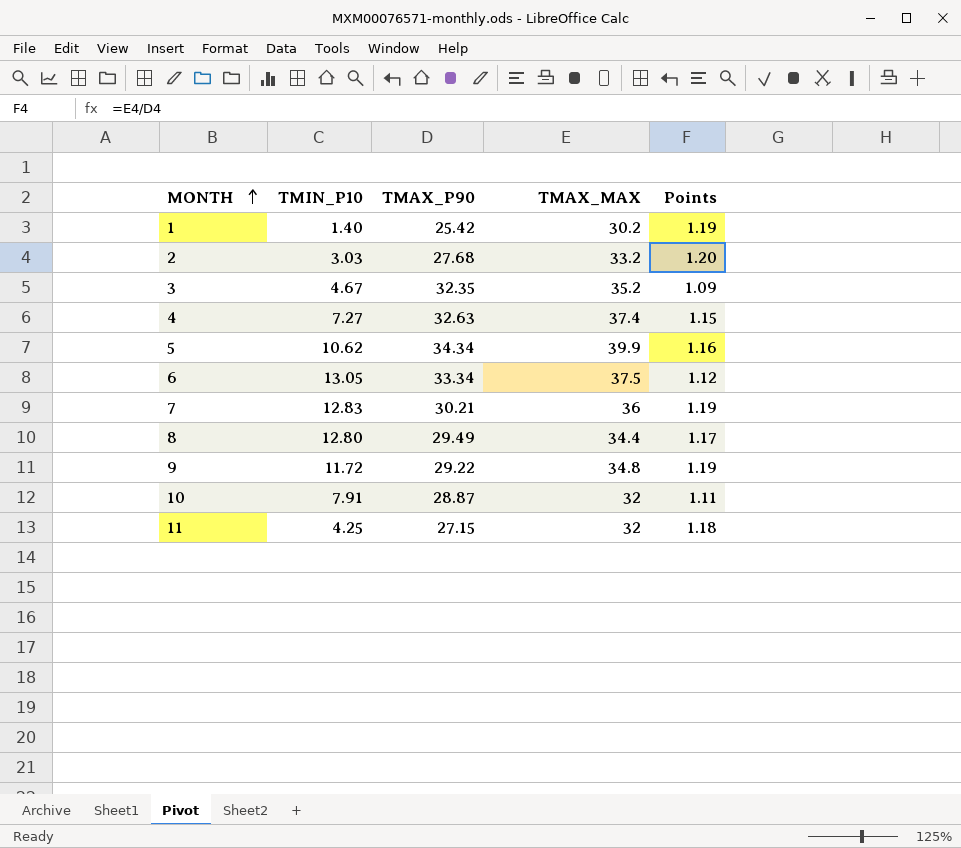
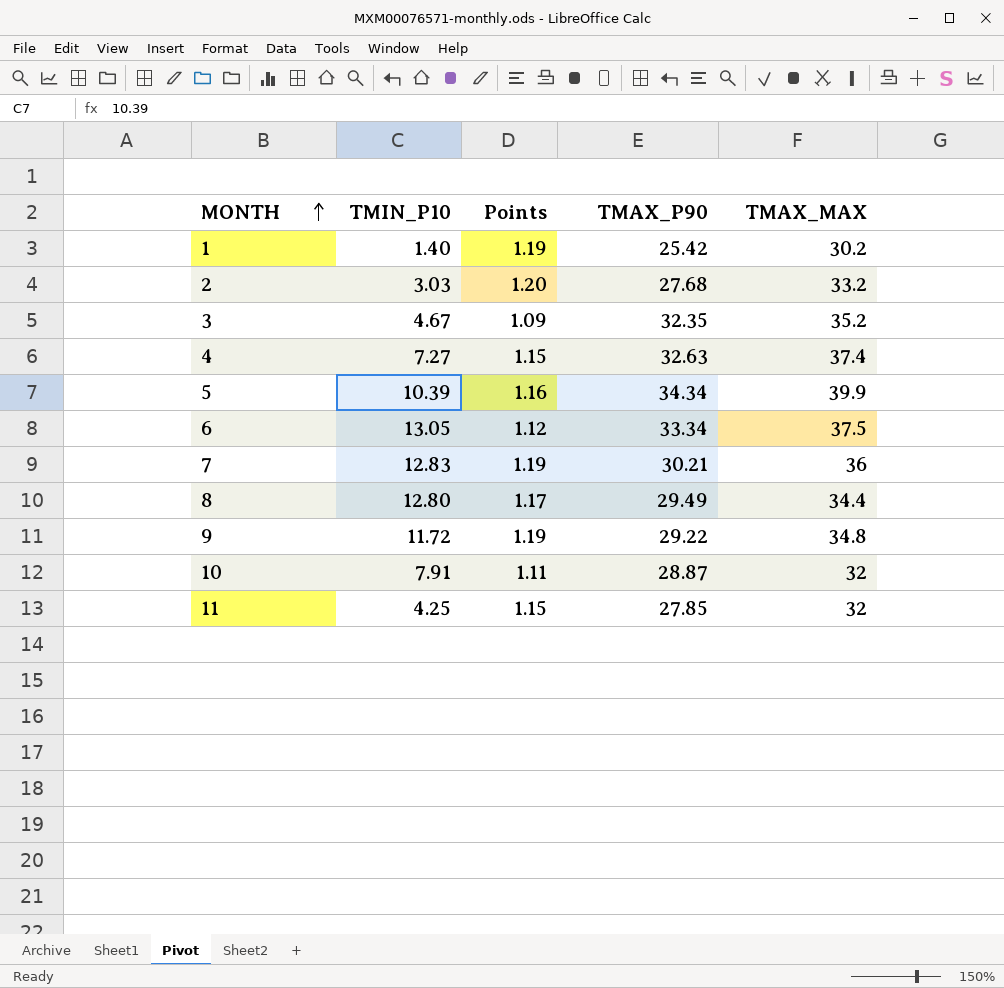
column Points | position: 5 -> 3
5 | TMIN_P10: 10.62 -> 10.39
11 | Points: 1.18 -> 1.15
11 | TMAX_P90: 27.15 -> 27.85

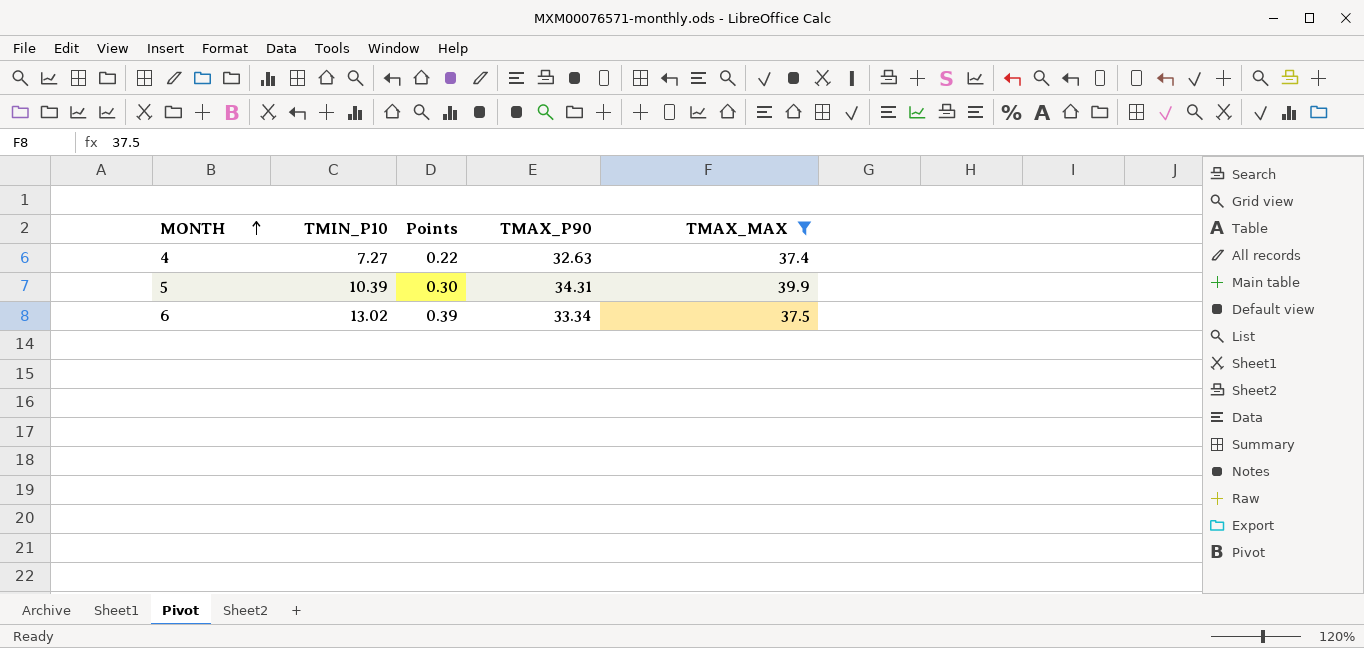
filter: none -> TMAX_MAX >= 37.4
column Points | formula: [TMAX_MAX] / [TMAX_P90] -> [TMIN_P10] / [TMAX_P90]
5 | TMAX_P90: 34.34 -> 34.31
6 | TMIN_P10: 13.05 -> 13.02

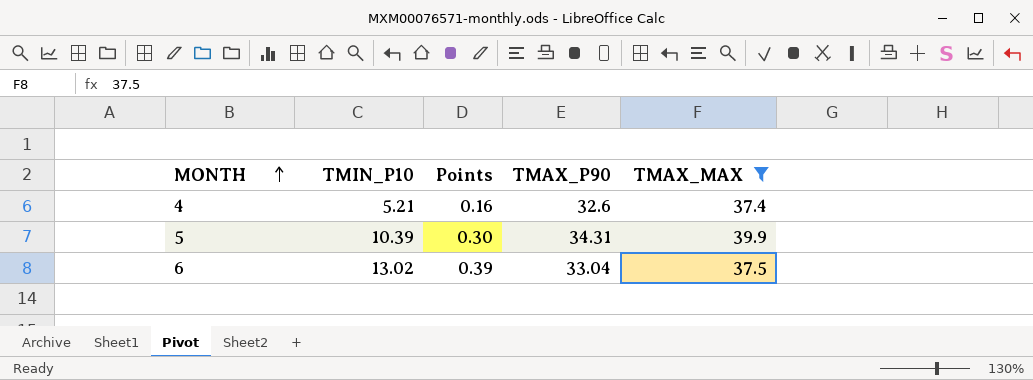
4 | TMIN_P10: 7.27 -> 5.21
4 | Points: 0.22 -> 0.16
4 | TMAX_P90: 32.63 -> 32.6
6 | TMAX_P90: 33.34 -> 33.04

